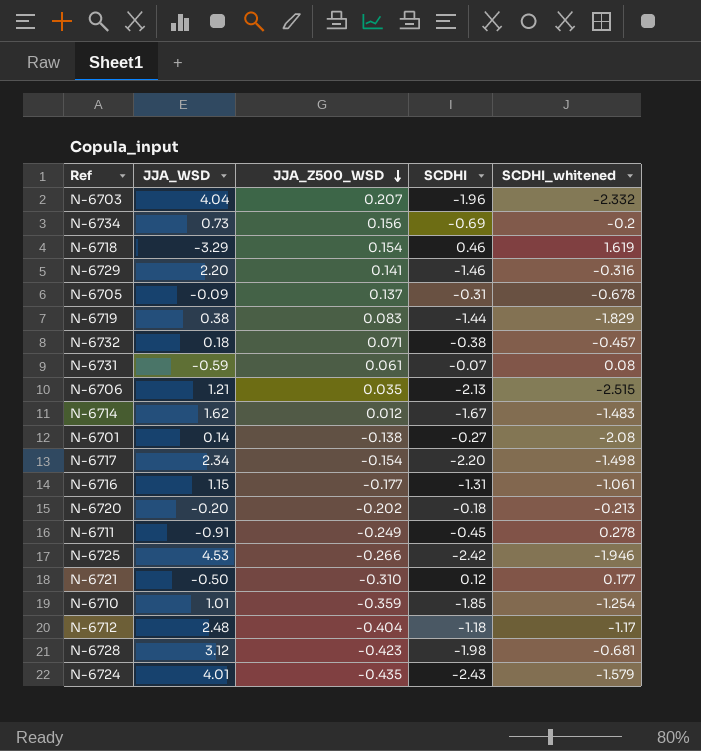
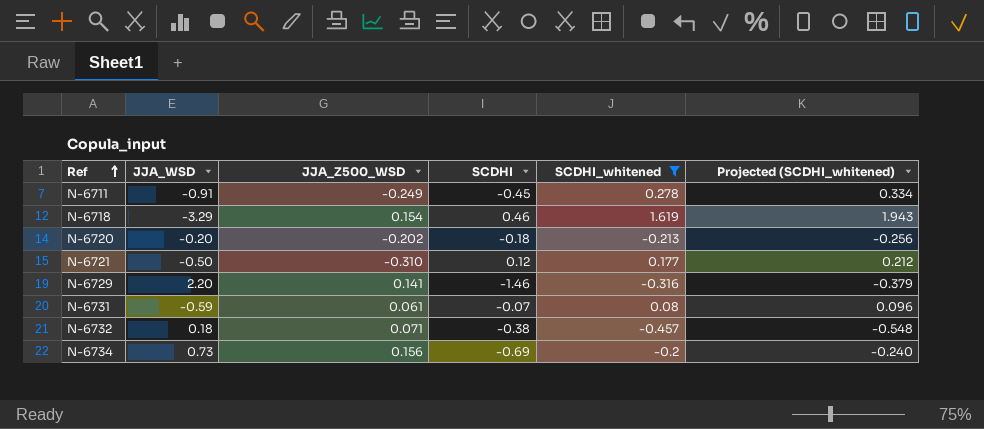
filter: none -> SCDHI_whitened >= -0.457
row order: JJA_Z500_WSD descending -> Ref ascending
column Projected (SCDHI_whitened) | formula: none -> [SCDHI_whitened] * 1.2

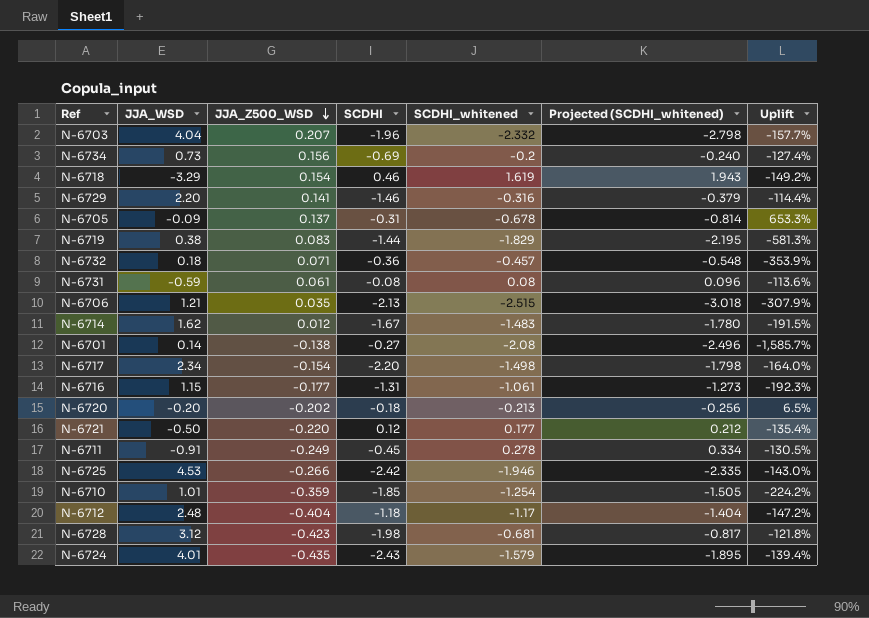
filter: SCDHI_whitened >= -0.457 -> none
row order: Ref ascending -> JJA_Z500_WSD descending
column Uplift | formula: none -> ([SCDHI_whitened] - [JJA_WSD]) / [JJA_WSD]
N-6732 | SCDHI: -0.38 -> -0.36
N-6731 | SCDHI: -0.07 -> -0.08
N-6721 | JJA_Z500_WSD: -0.310 -> -0.220

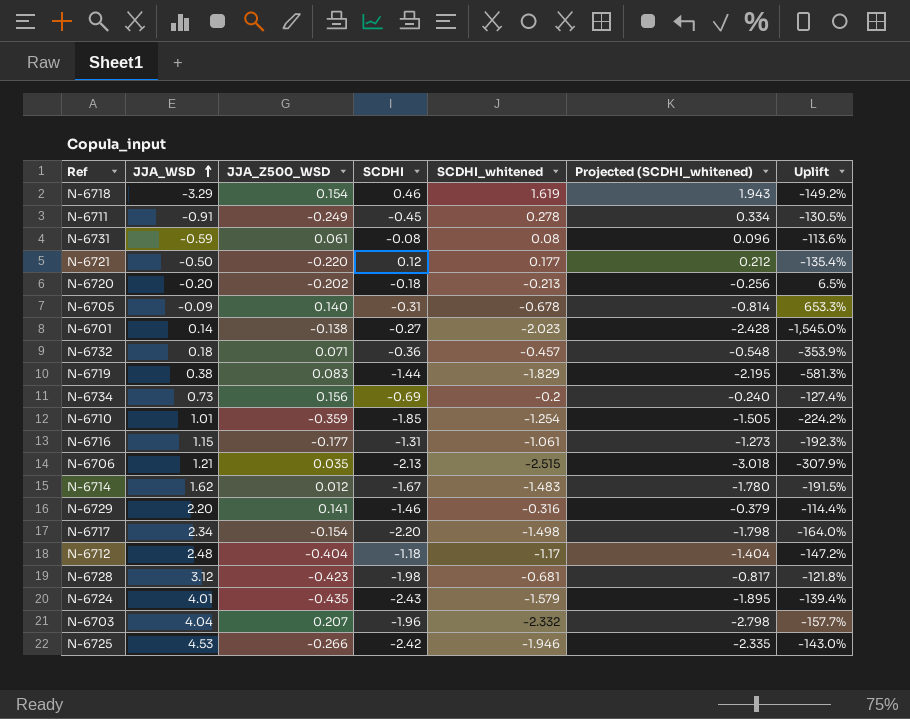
row order: JJA_Z500_WSD descending -> JJA_WSD ascending
N-6705 | JJA_Z500_WSD: 0.137 -> 0.140
N-6701 | SCDHI_whitened: -2.08 -> -2.023
N-6701 | Projected (SCDHI_whitened): -2.496 -> -2.428
N-6701 | Uplift: -1,585.7% -> -1,545.0%

